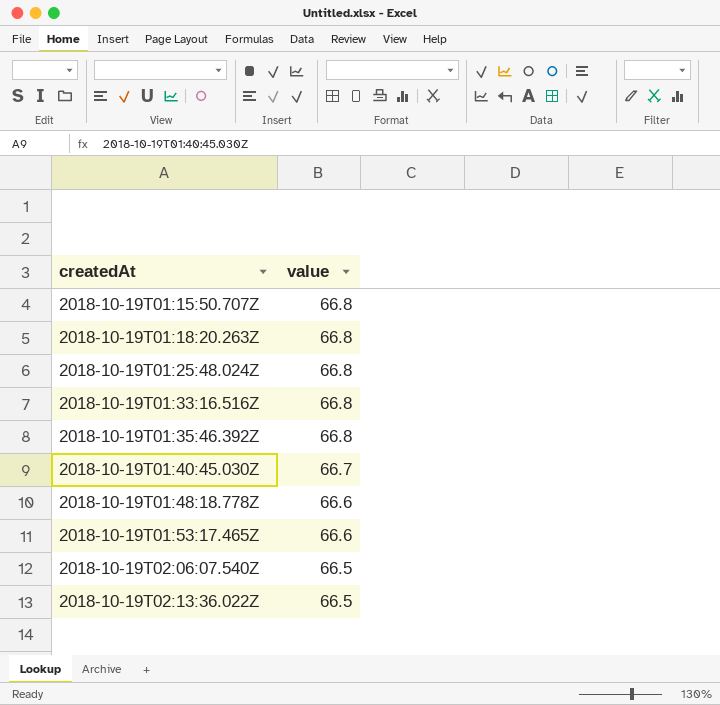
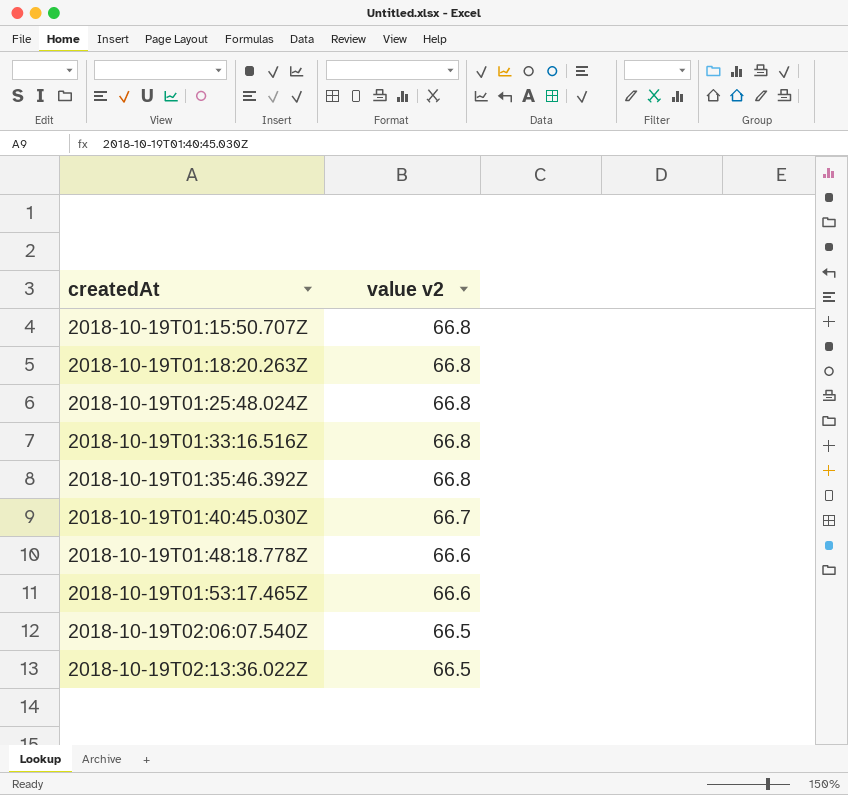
column name: value -> value v2

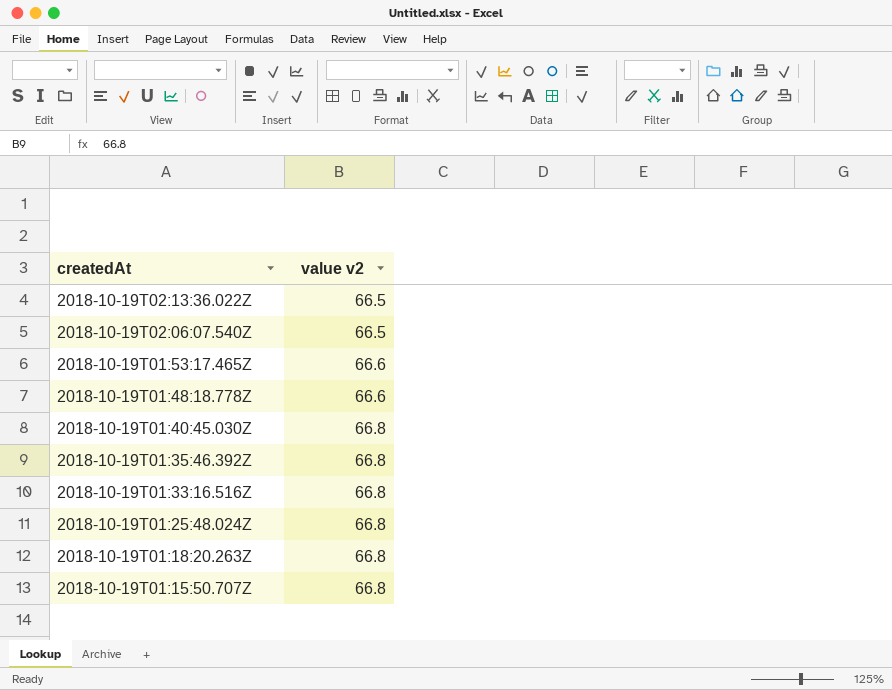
row order: createdAt ascending -> createdAt descending
2018-10-19T01:40:45.030Z | value v2: 66.7 -> 66.8

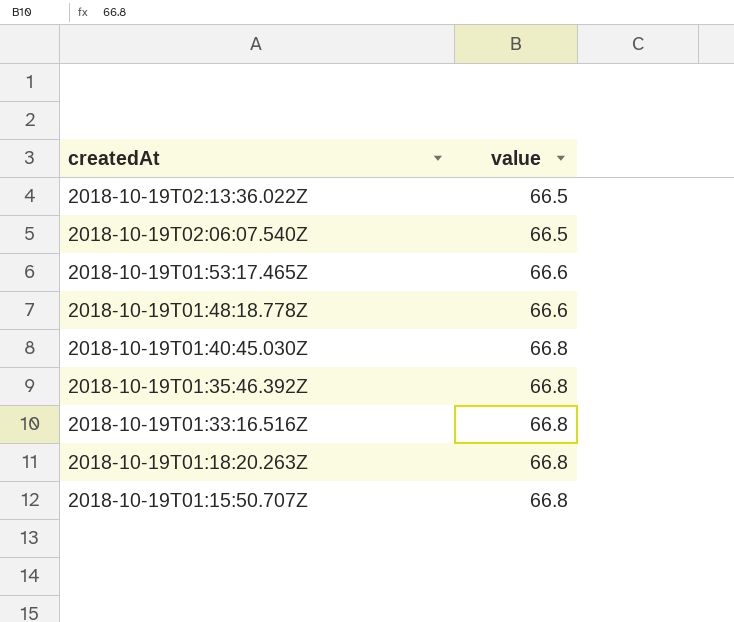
column name: value v2 -> value
row 2018-10-19T01:25:48.024Z: 66.8 -> none

